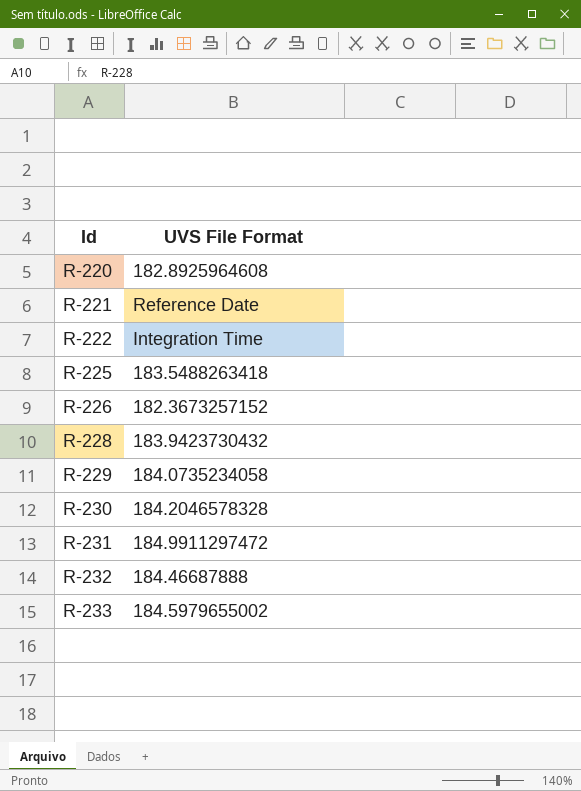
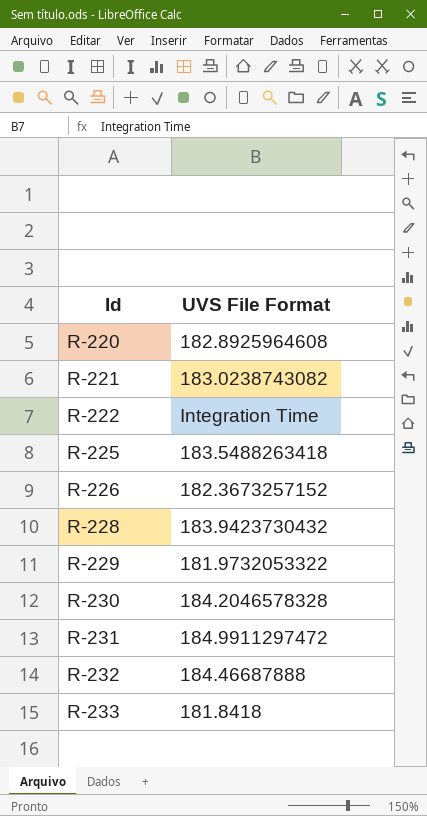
R-221 | UVS File Format: Reference Date -> 183.0238743082
R-229 | UVS File Format: 184.0735234058 -> 181.9732053322
R-233 | UVS File Format: 184.5979655002 -> 181.8418

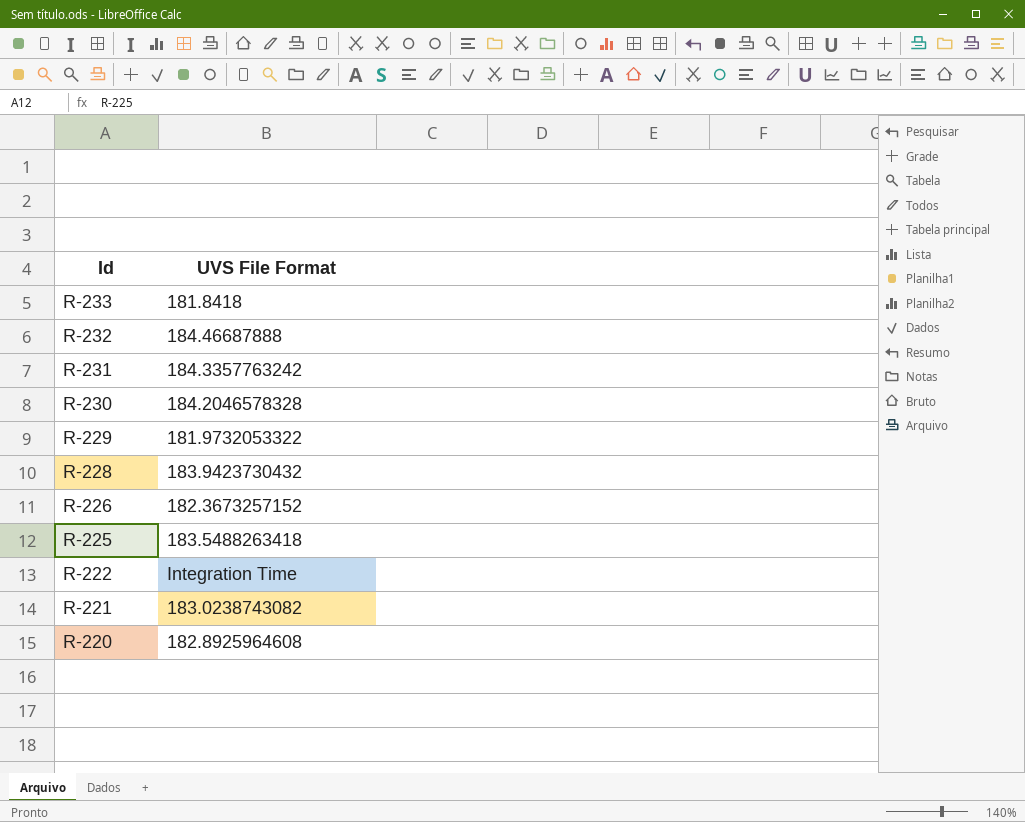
row order: Id ascending -> Id descending
R-231 | UVS File Format: 184.9911297472 -> 184.3357763242

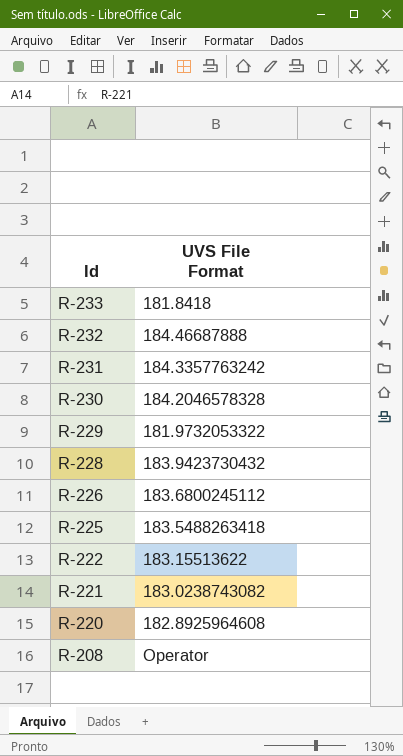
R-226 | UVS File Format: 182.3673257152 -> 183.6800245112
R-222 | UVS File Format: Integration Time -> 183.15513622
row R-208: none -> Operator

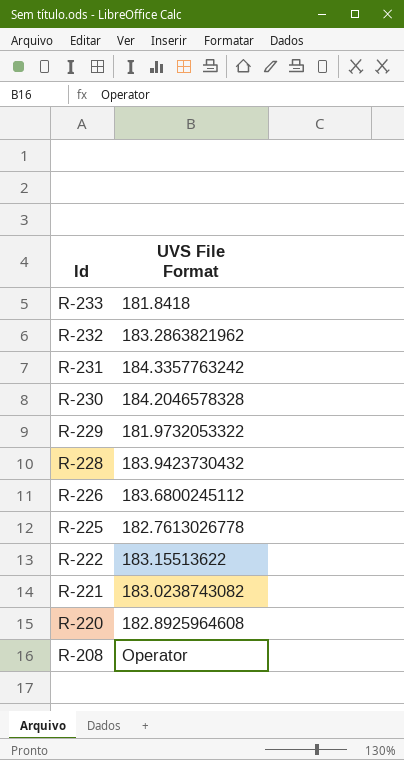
R-232 | UVS File Format: 184.46687888 -> 183.2863821962
R-225 | UVS File Format: 183.5488263418 -> 182.7613026778

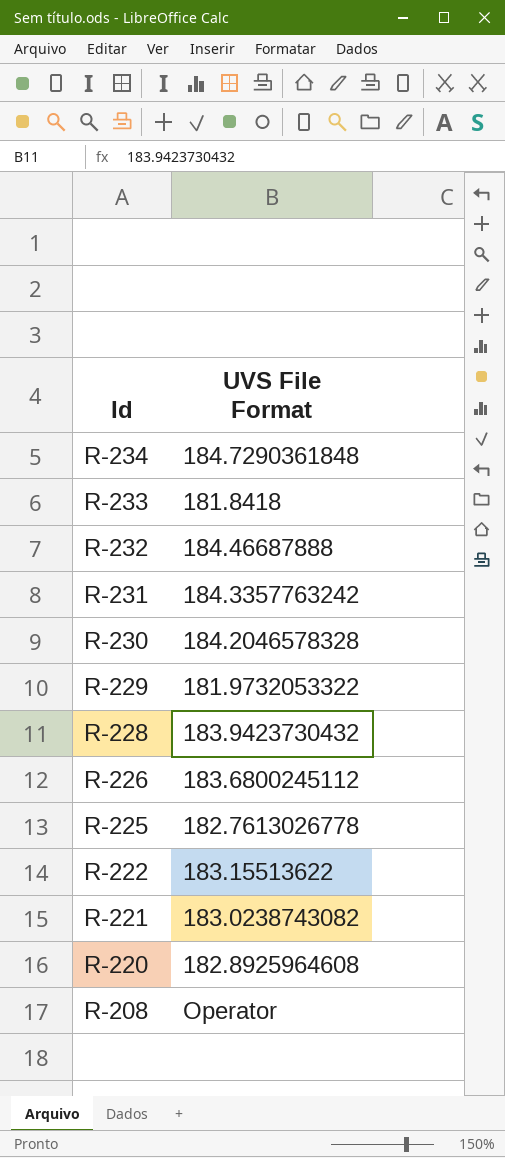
row R-234: none -> 184.7290361848
R-232 | UVS File Format: 183.2863821962 -> 184.46687888

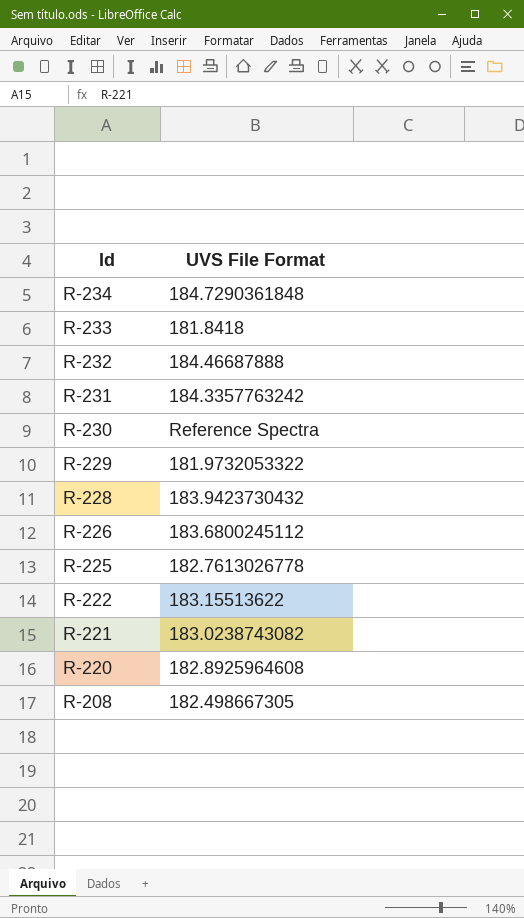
R-230 | UVS File Format: 184.2046578328 -> Reference Spectra
R-208 | UVS File Format: Operator -> 182.498667305

